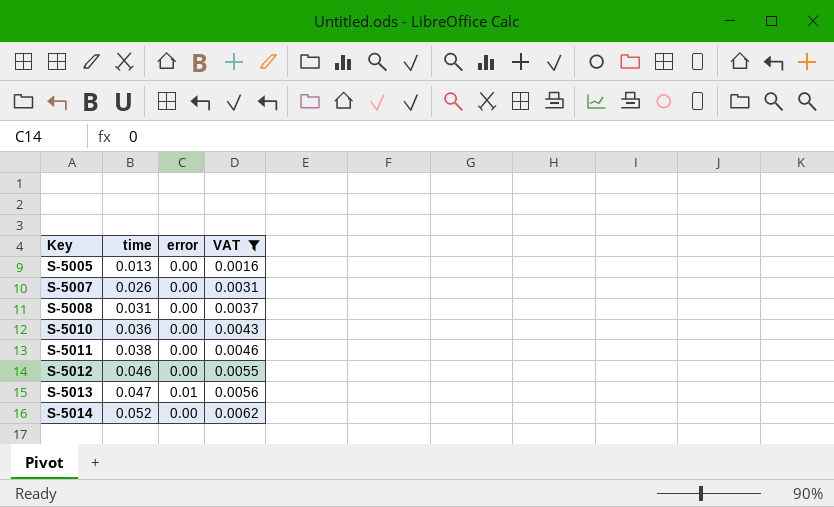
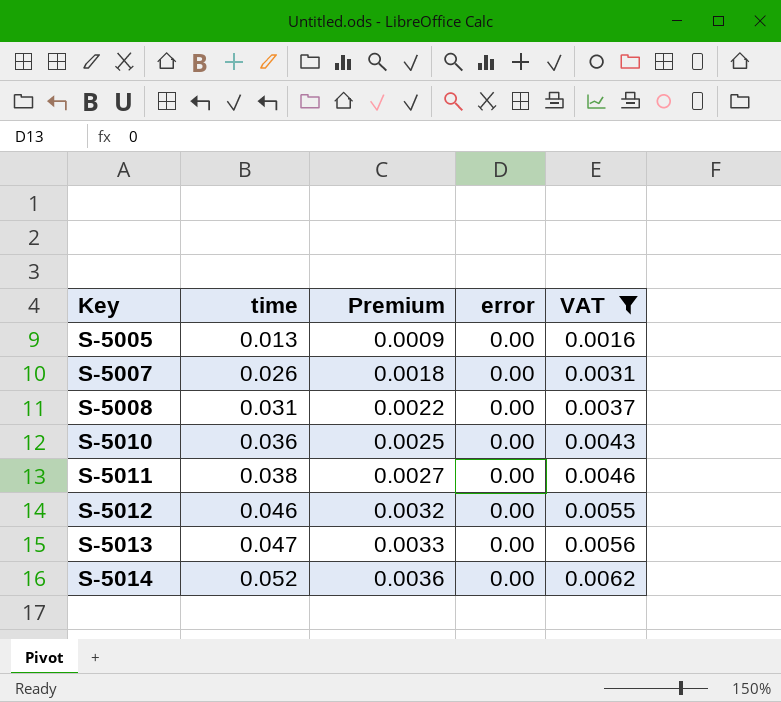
column Premium | formula: none -> [time] * 0.07
S-5013 | error: 0.01 -> 0.00

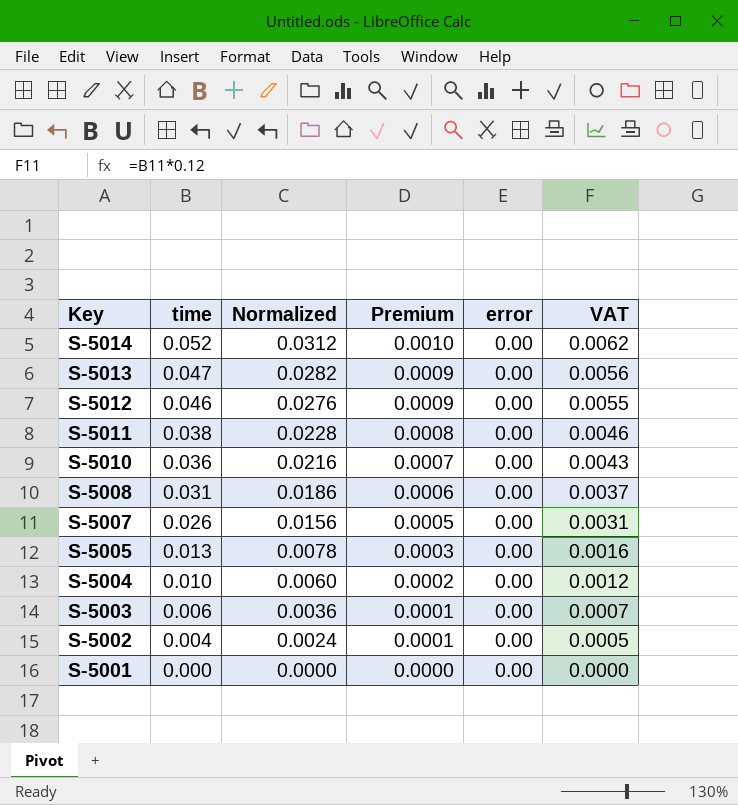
filter: VAT >= 0.0016 -> none
row order: Key ascending -> Key descending
column Normalized | formula: none -> [time] * 0.6
column Premium | formula: [time] * 0.07 -> [time] * 0.02

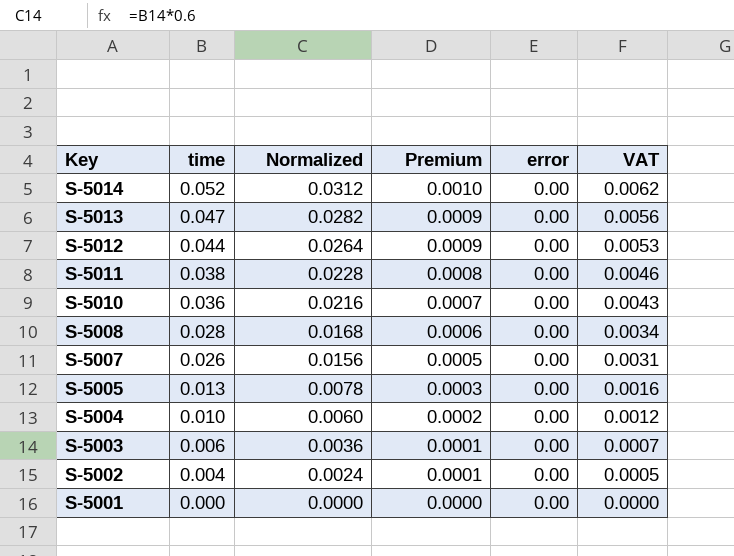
S-5012 | time: 0.046 -> 0.044
S-5012 | Normalized: 0.0276 -> 0.0264
S-5012 | VAT: 0.0055 -> 0.0053
S-5008 | time: 0.031 -> 0.028
S-5008 | Normalized: 0.0186 -> 0.0168
S-5008 | VAT: 0.0037 -> 0.0034

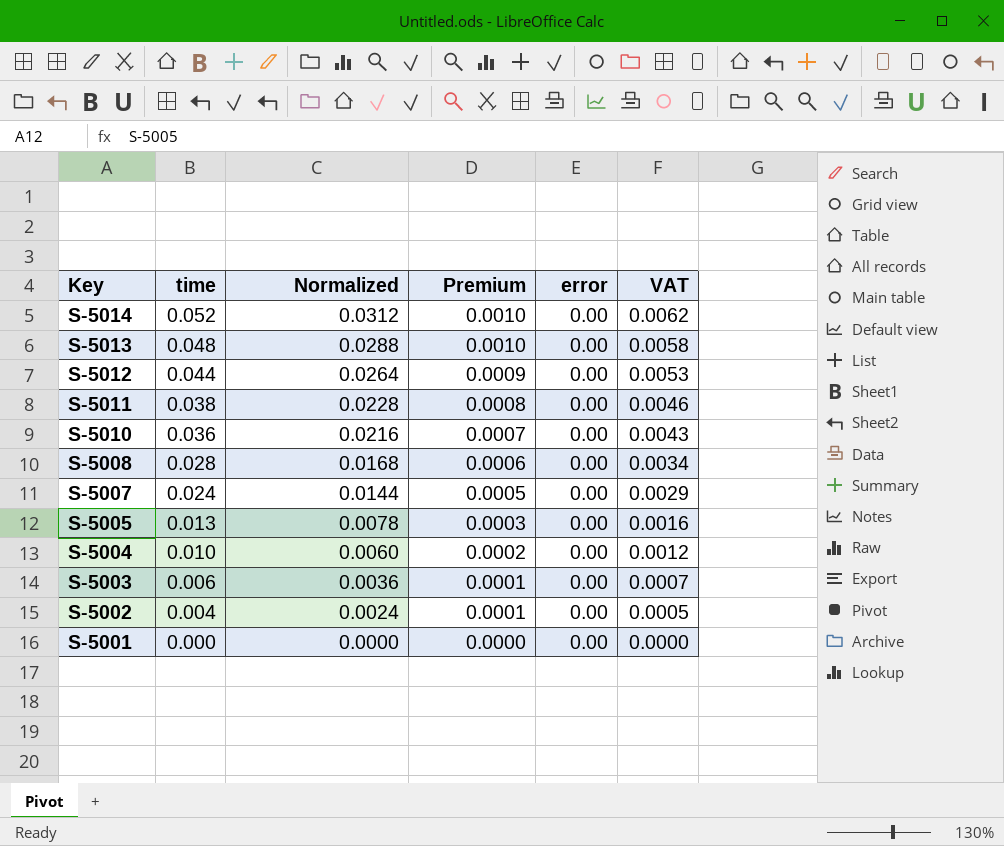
S-5013 | time: 0.047 -> 0.048
S-5013 | Normalized: 0.0282 -> 0.0288
S-5013 | Premium: 0.0009 -> 0.0010
S-5013 | VAT: 0.0056 -> 0.0058
S-5007 | time: 0.026 -> 0.024
S-5007 | Normalized: 0.0156 -> 0.0144
S-5007 | VAT: 0.0031 -> 0.0029

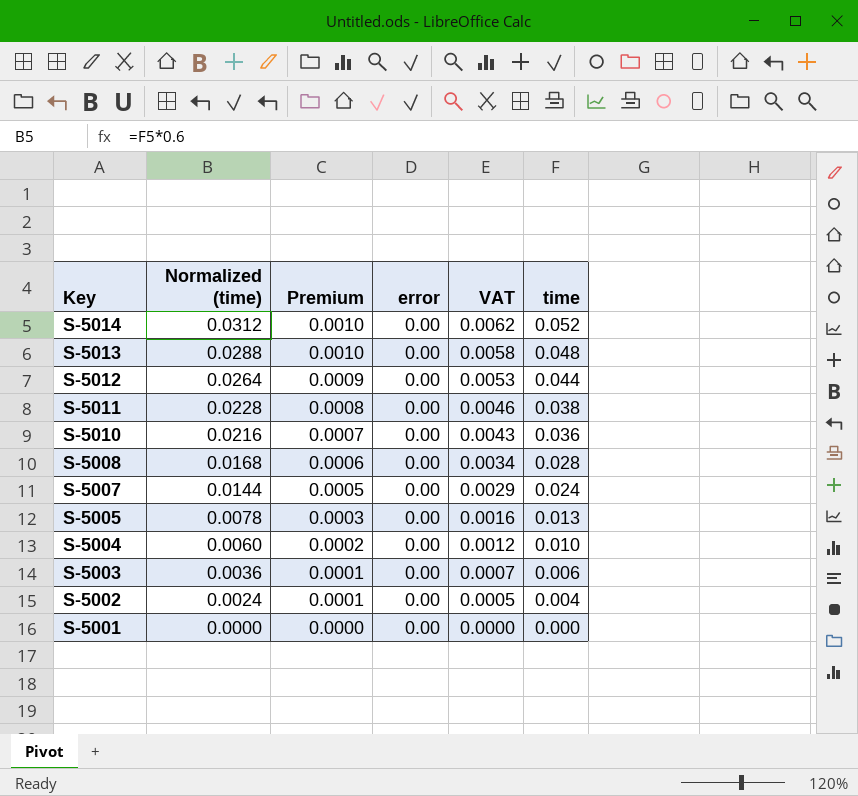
column name: Normalized -> Normalized (time)
column time | position: 2 -> 6

